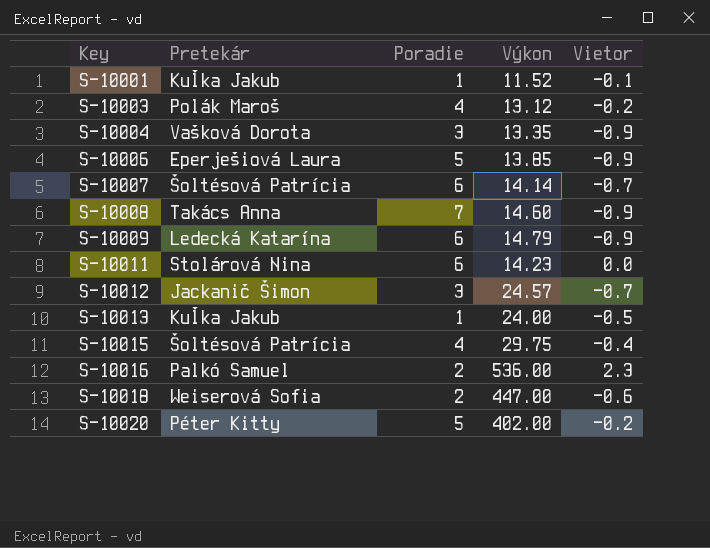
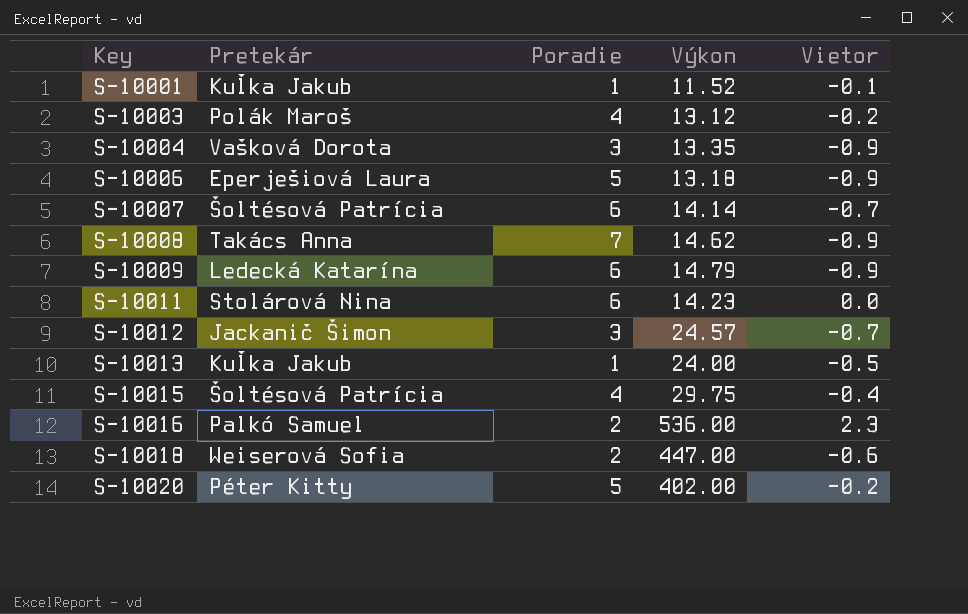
S-10006 | Výkon: 13.85 -> 13.18
S-10008 | Výkon: 14.60 -> 14.62

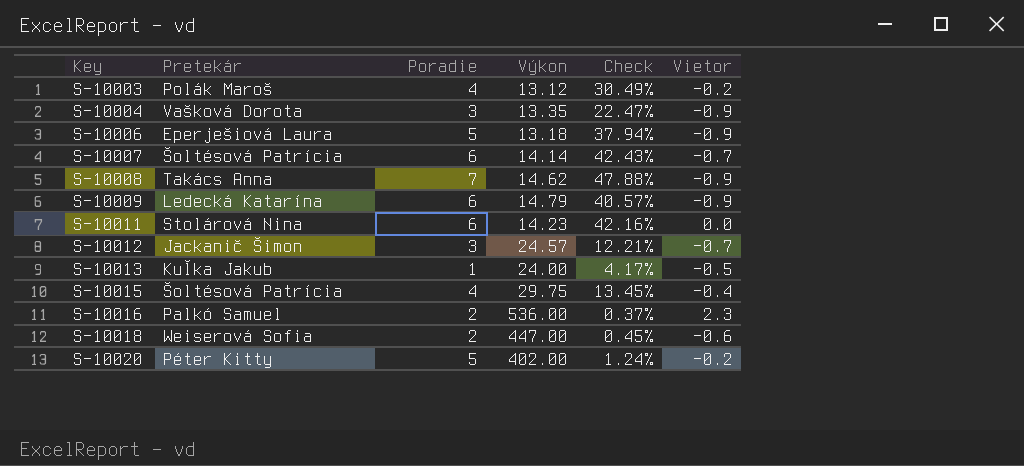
column Check | formula: none -> [Poradie] / [Výkon]
row S-10001: Kuľka Jakub | 1 | 11.52 | -0.1 -> none

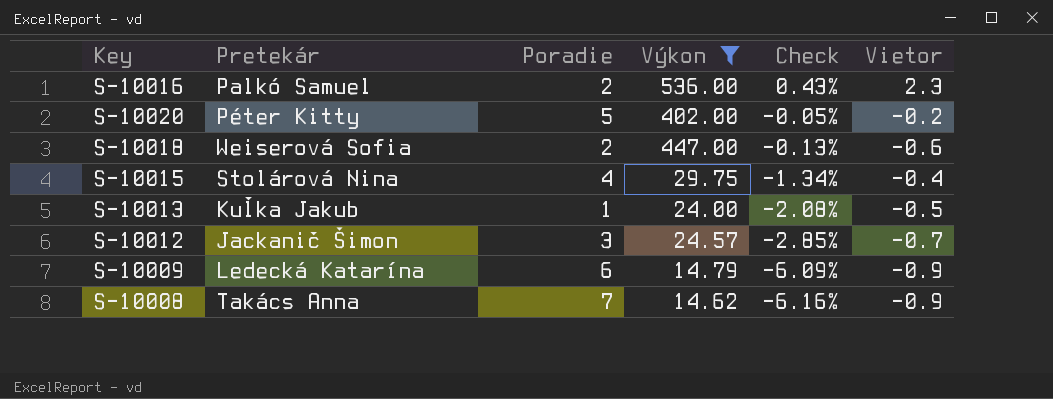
filter: none -> Výkon >= 14.62
row order: Key ascending -> Check descending
column Check | formula: [Poradie] / [Výkon] -> [Vietor] / [Výkon]
S-10015 | Pretekár: Šoltésová Patrícia -> Stolárová Nina

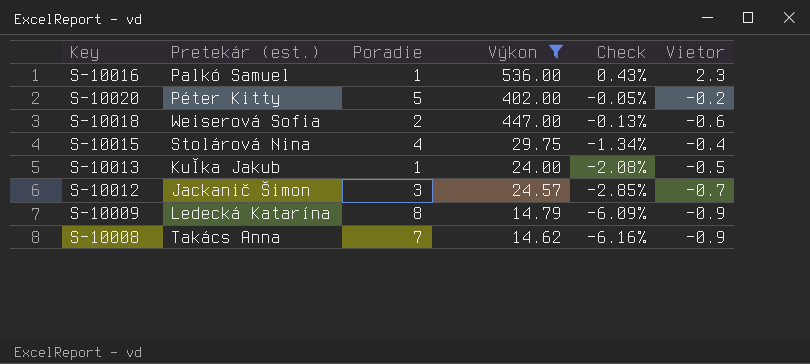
column name: Pretekár -> Pretekár (est.)
S-10016 | Poradie: 2 -> 1
S-10009 | Poradie: 6 -> 8

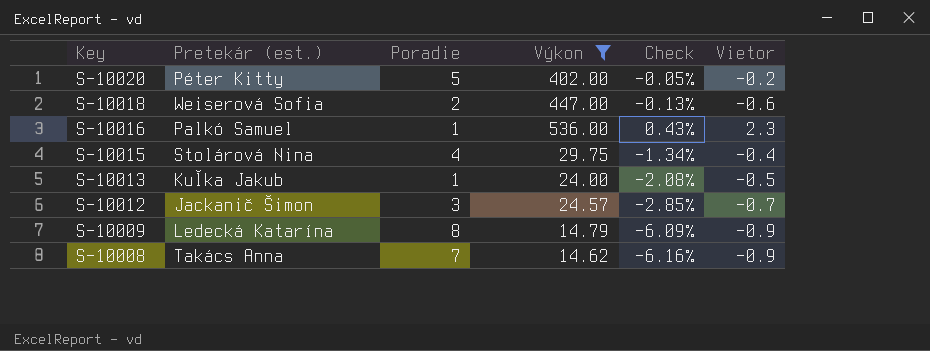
row order: Check descending -> Key descending

